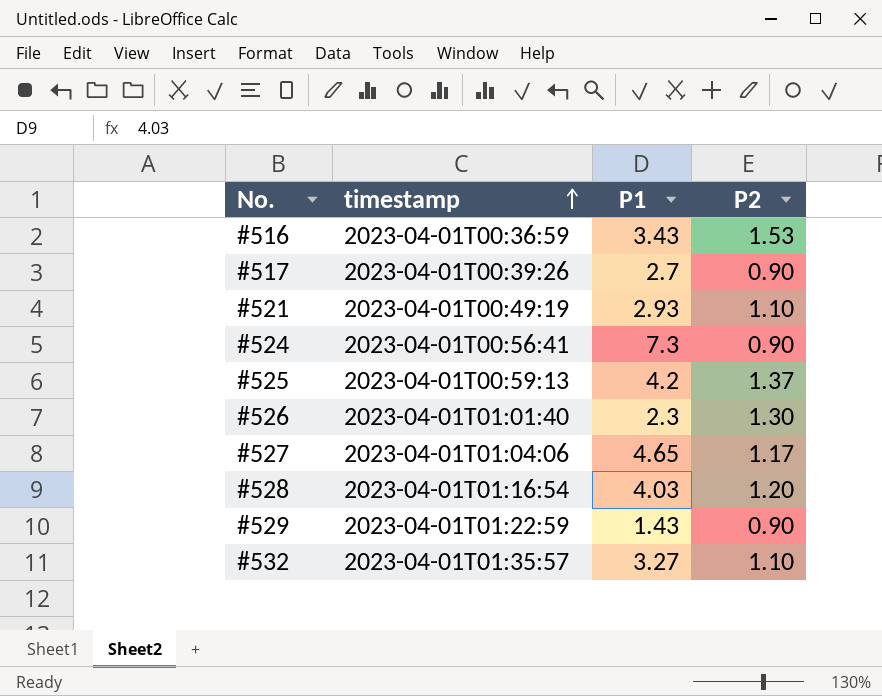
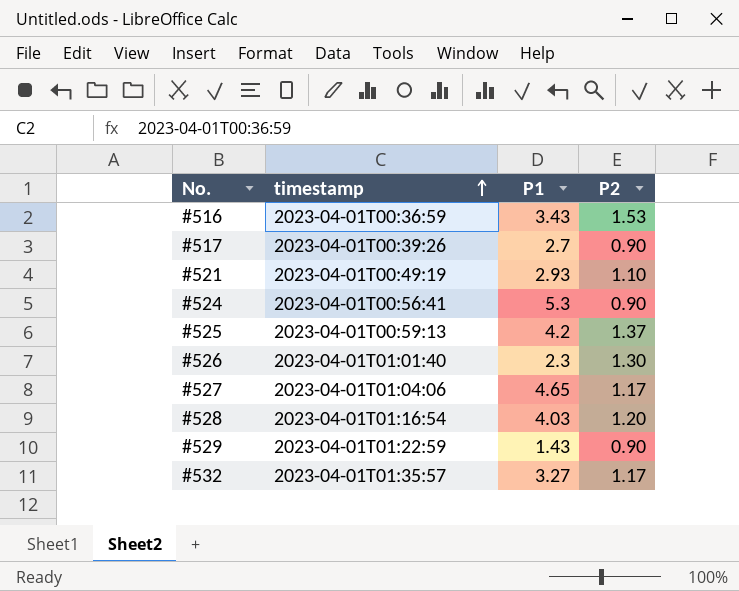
#524 | P1: 7.3 -> 5.3
#532 | P2: 1.10 -> 1.17

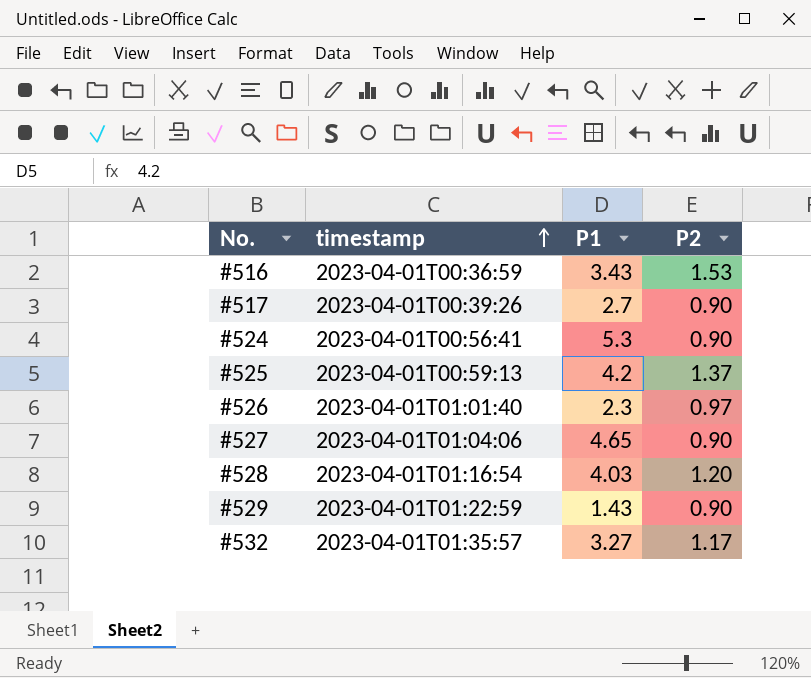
row #521: 2023-04-01T00:49:19 | 2.93 | 1.10 -> none
#526 | P2: 1.30 -> 0.97
#527 | P2: 1.17 -> 0.90

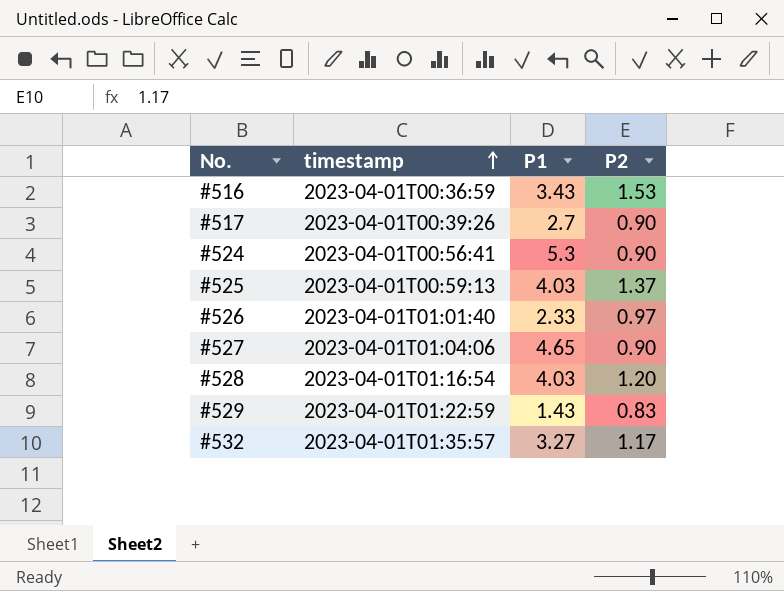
#525 | P1: 4.2 -> 4.03
#526 | P1: 2.3 -> 2.33
#529 | P2: 0.90 -> 0.83

